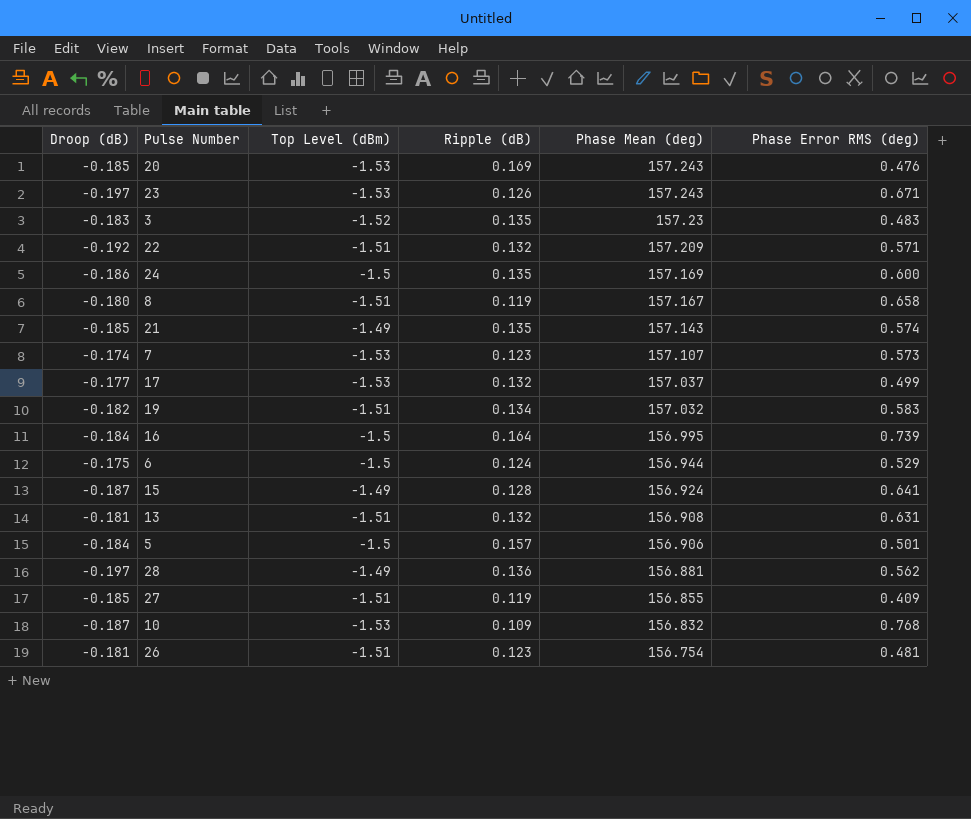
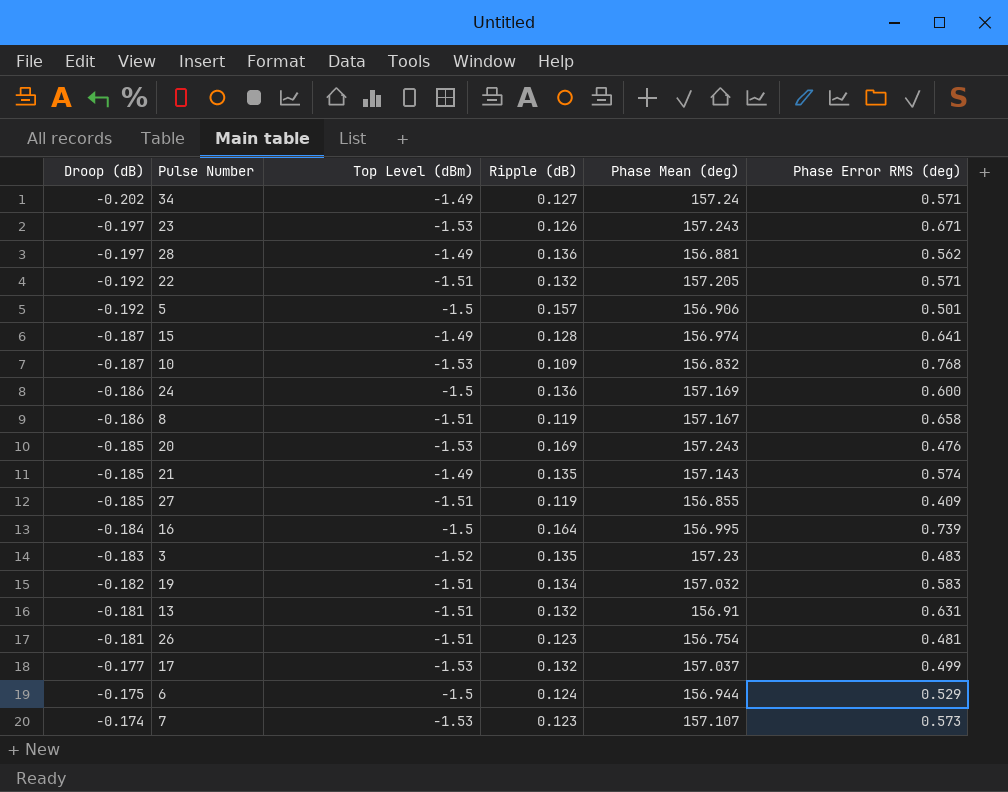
row order: Phase Mean (deg) descending -> Droop (dB) ascending
row 34: none -> -0.202 | -1.49 | 0.127 | 157.24 | 0.571
22 | Phase Mean (deg): 157.209 -> 157.205
5 | Droop (dB): -0.184 -> -0.192
15 | Phase Mean (deg): 156.924 -> 156.974
24 | Ripple (dB): 0.135 -> 0.136
8 | Droop (dB): -0.180 -> -0.186
13 | Phase Mean (deg): 156.908 -> 156.91

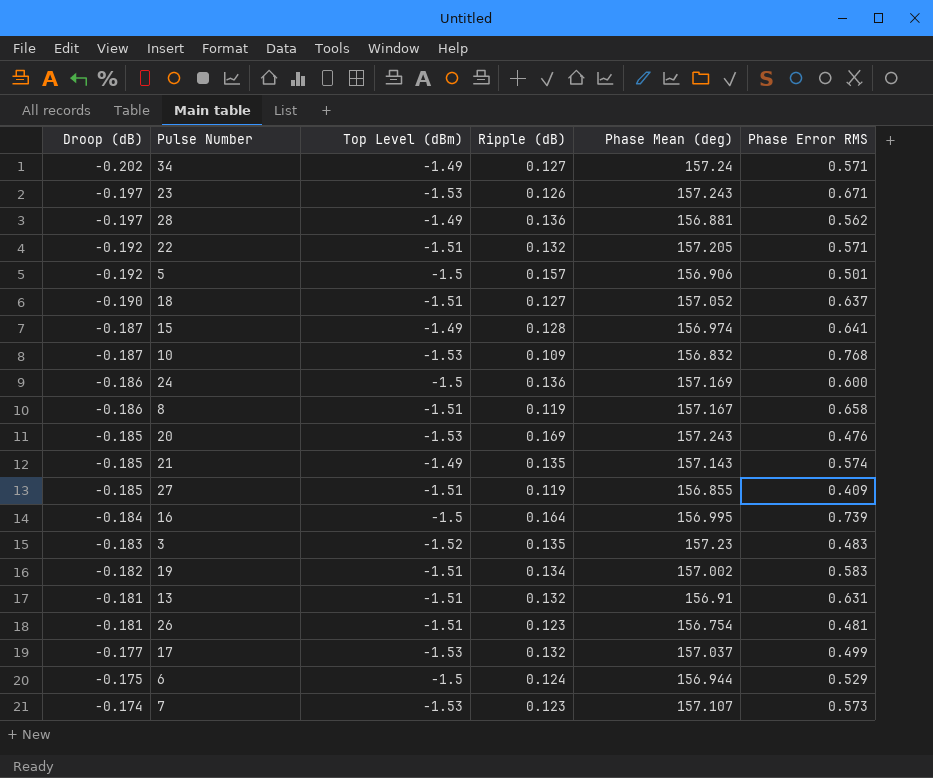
column name: Phase Error RMS (deg) -> Phase Error RMS
row 18: none -> -0.190 | -1.51 | 0.127 | 157.052 | 0.637
19 | Phase Mean (deg): 157.032 -> 157.002

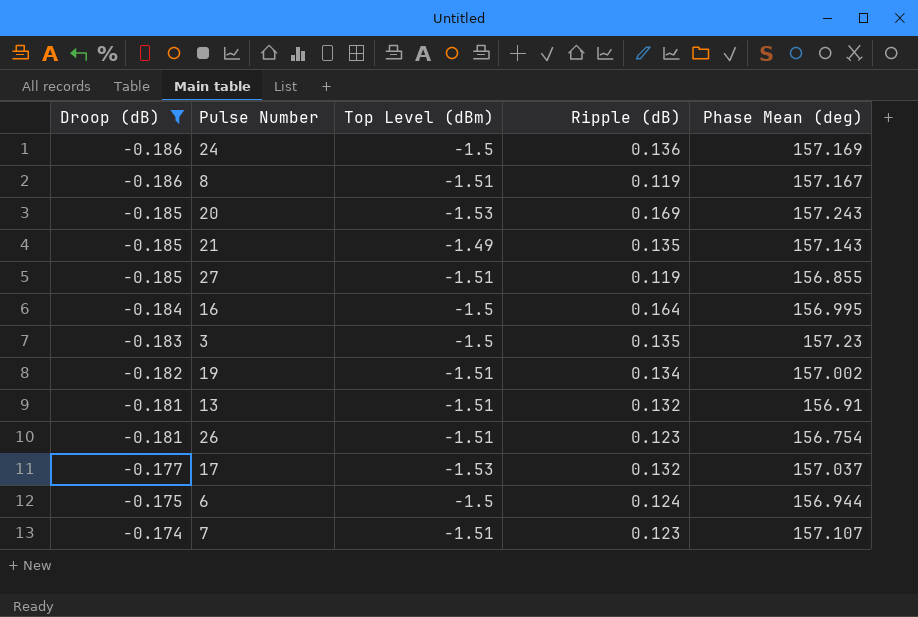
filter: none -> Droop (dB) >= -0.186
column Phase Error RMS | position: 6 -> none
3 | Top Level (dBm): -1.52 -> -1.5
7 | Top Level (dBm): -1.53 -> -1.51

